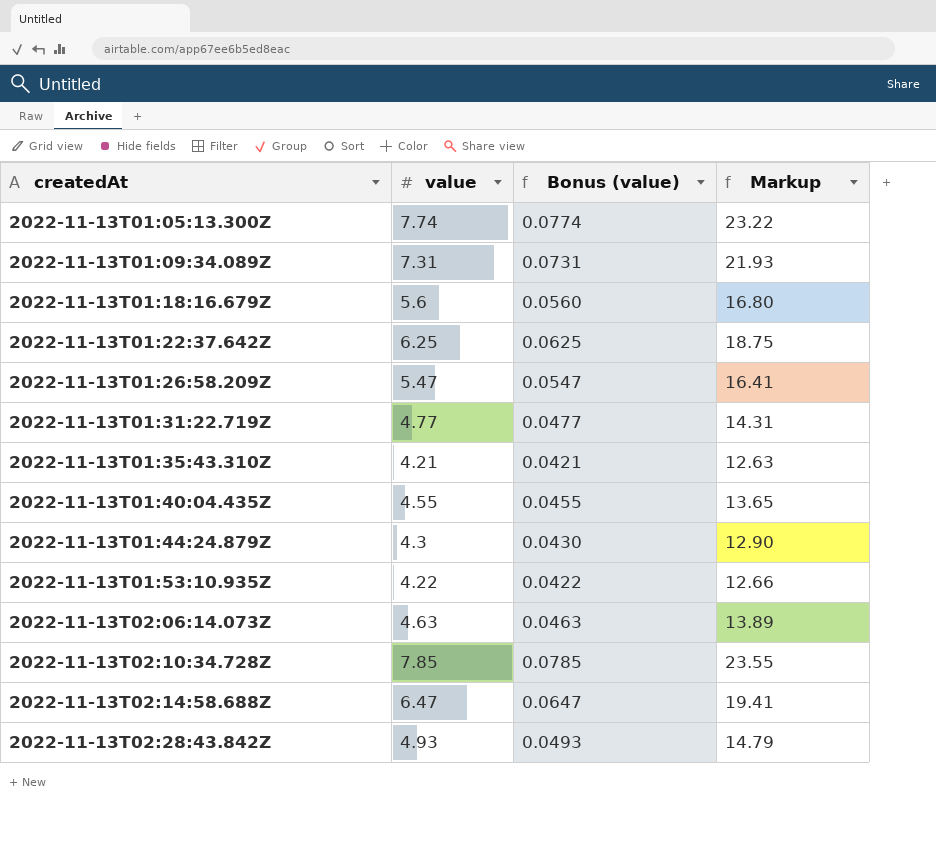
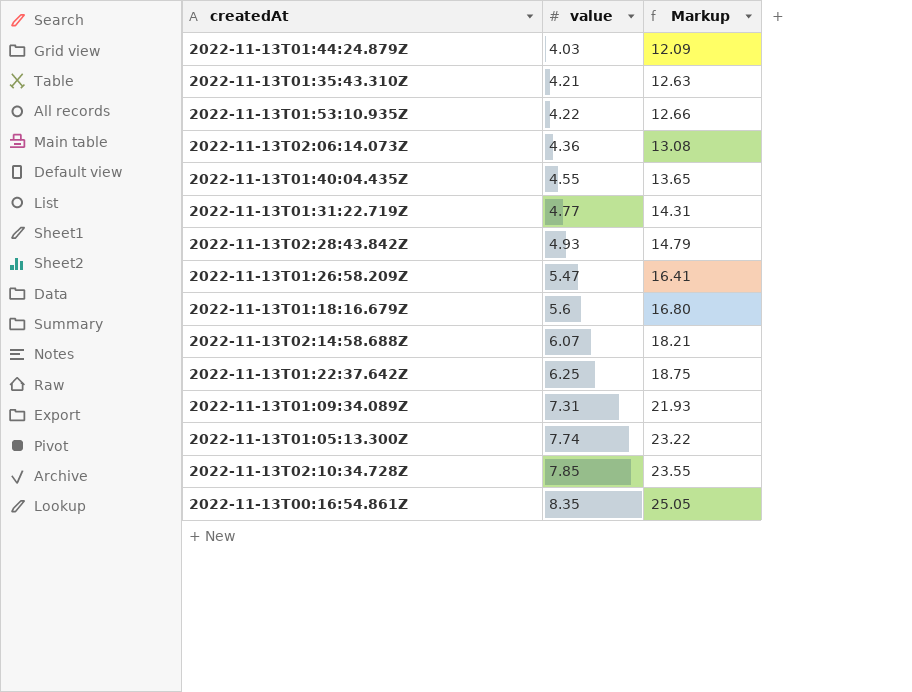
row order: createdAt ascending -> value ascending
column Bonus (value) | formula: [value] * 0.01 -> none
2022-11-13T01:44:24.879Z | value: 4.3 -> 4.03
2022-11-13T01:44:24.879Z | Markup: 12.90 -> 12.09
2022-11-13T02:06:14.073Z | value: 4.63 -> 4.36
2022-11-13T02:06:14.073Z | Markup: 13.89 -> 13.08
2022-11-13T02:14:58.688Z | value: 6.47 -> 6.07
2022-11-13T02:14:58.688Z | Markup: 19.41 -> 18.21
row 2022-11-13T00:16:54.861Z: none -> 8.35 | 25.05

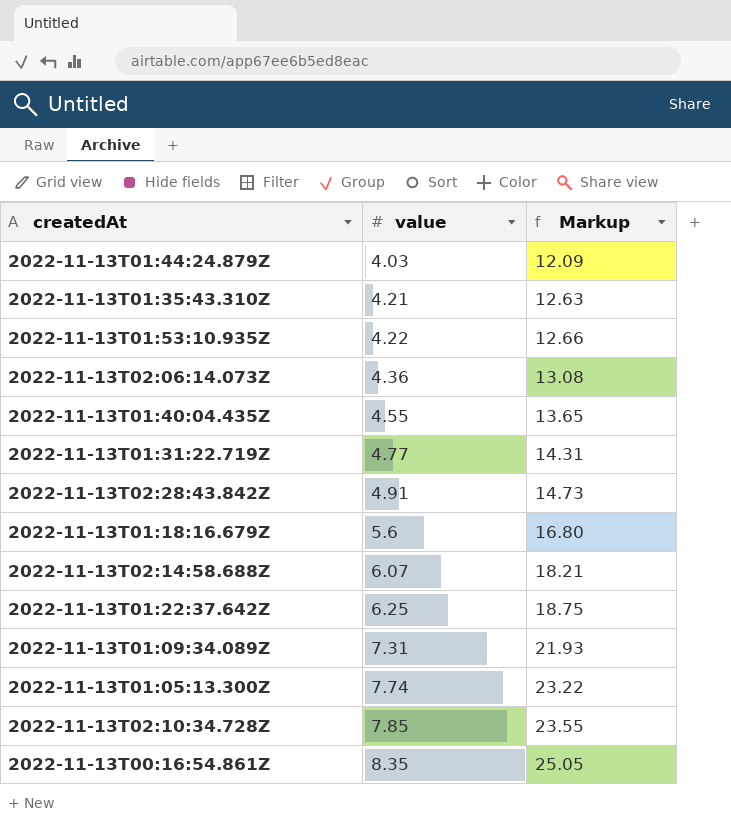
row 2022-11-13T01:26:58.209Z: 5.47 | 16.41 -> none
2022-11-13T02:28:43.842Z | value: 4.93 -> 4.91
2022-11-13T02:28:43.842Z | Markup: 14.79 -> 14.73

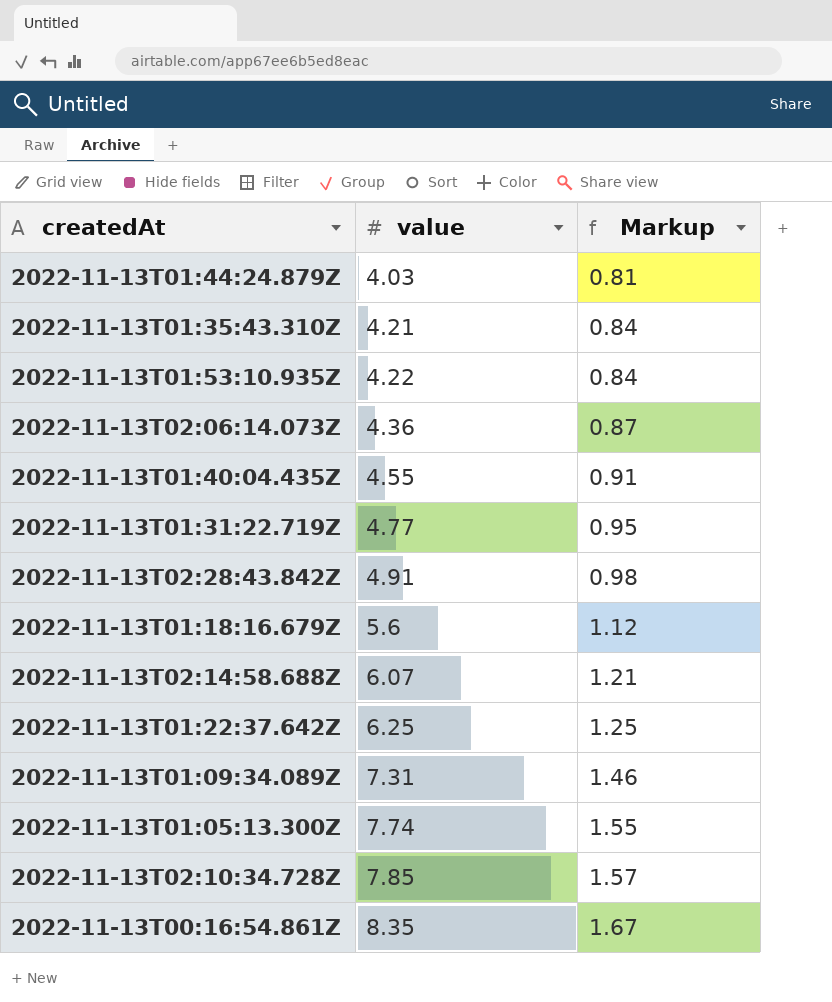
column Markup | formula: [value] * 3 -> [value] * 0.2

